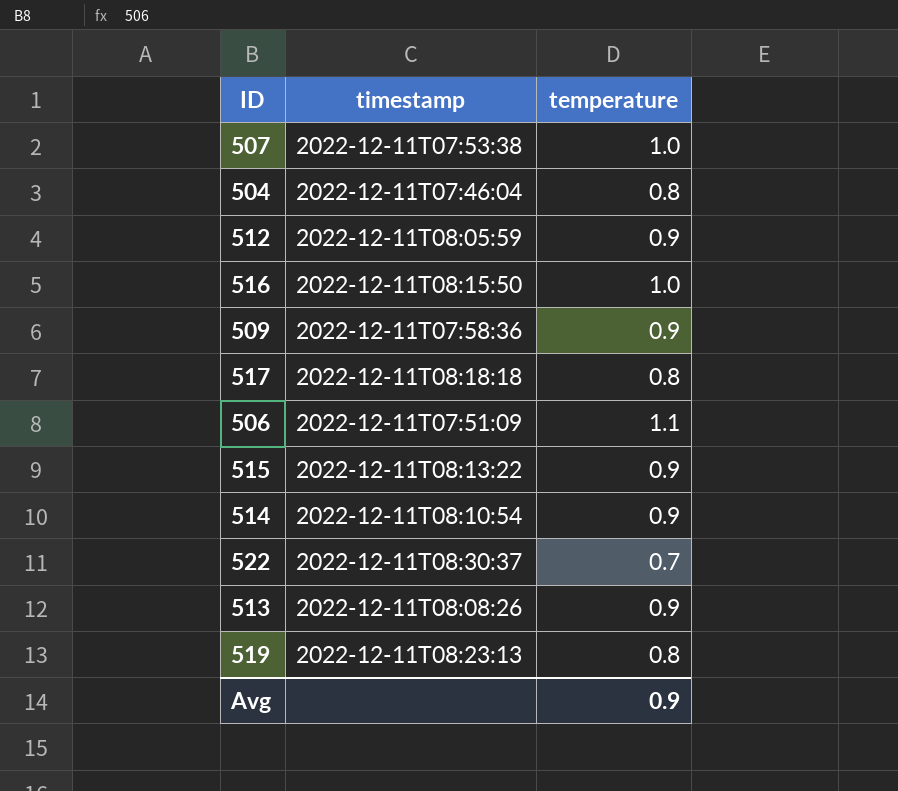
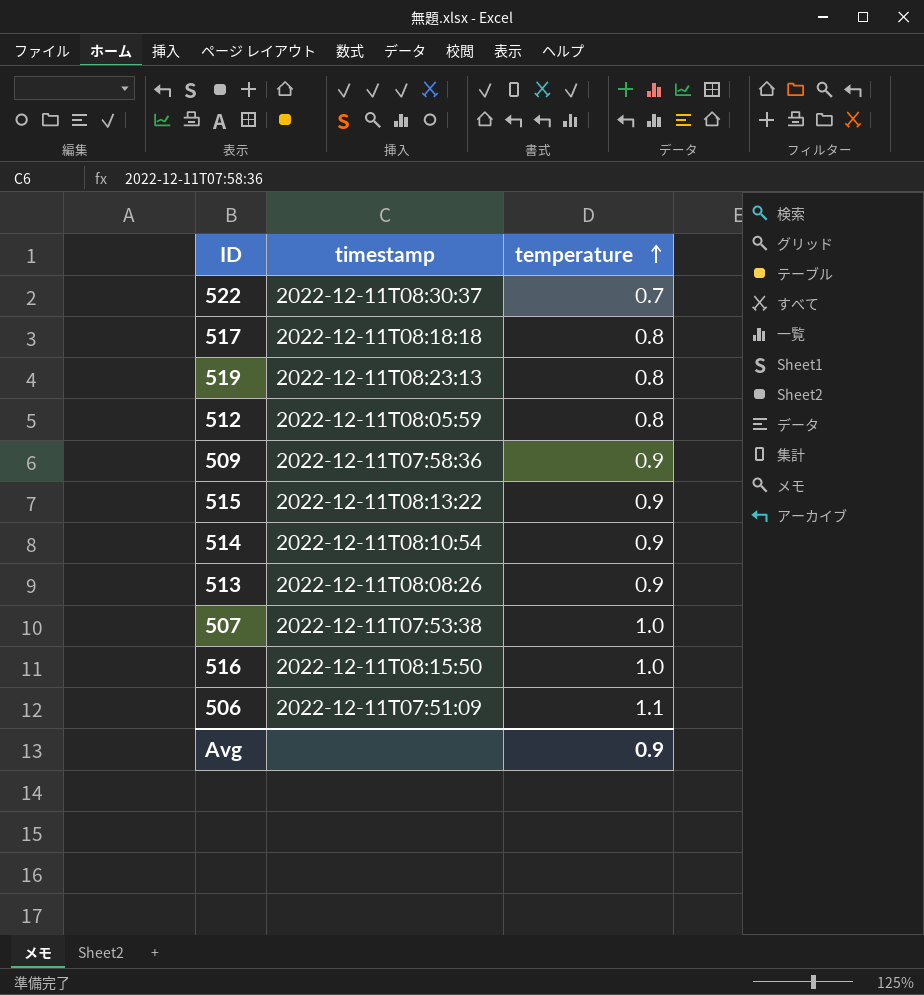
row order: none -> temperature ascending
row 504: 2022-12-11T07:46:04 | 0.8 -> none
512 | temperature: 0.9 -> 0.8

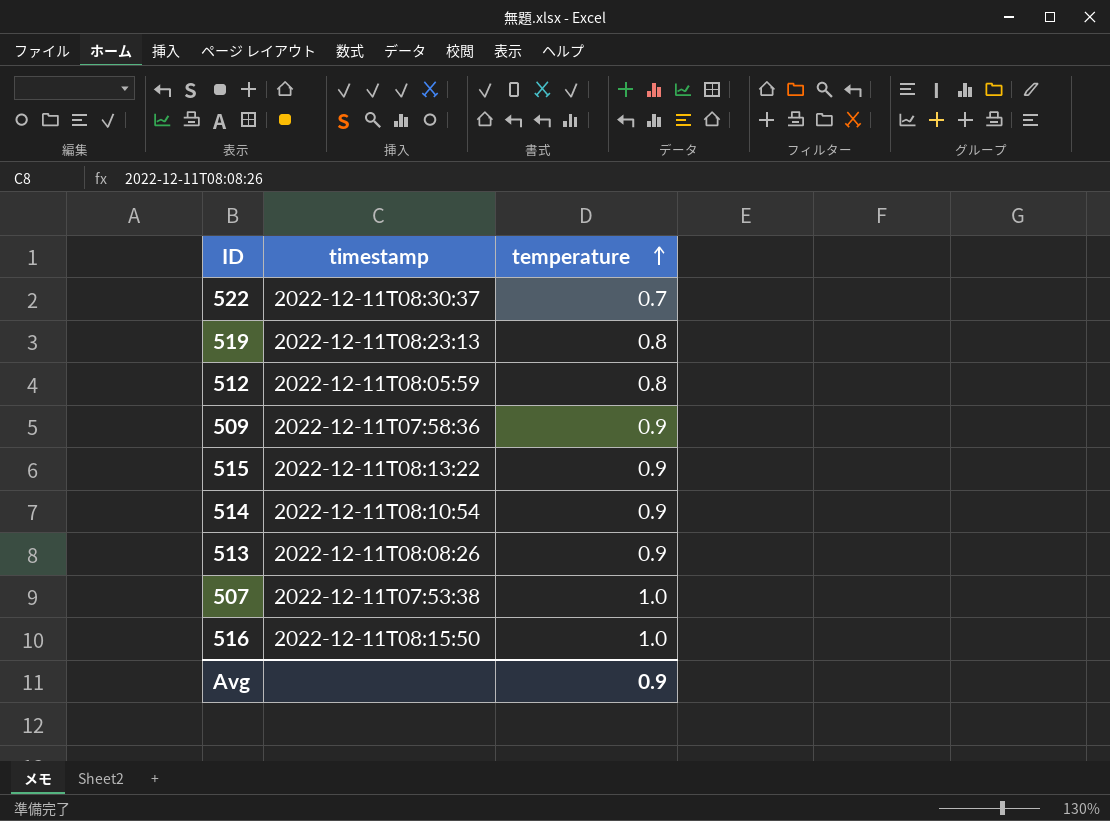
row 517: 2022-12-11T08:18:18 | 0.8 -> none
row 506: 2022-12-11T07:51:09 | 1.1 -> none

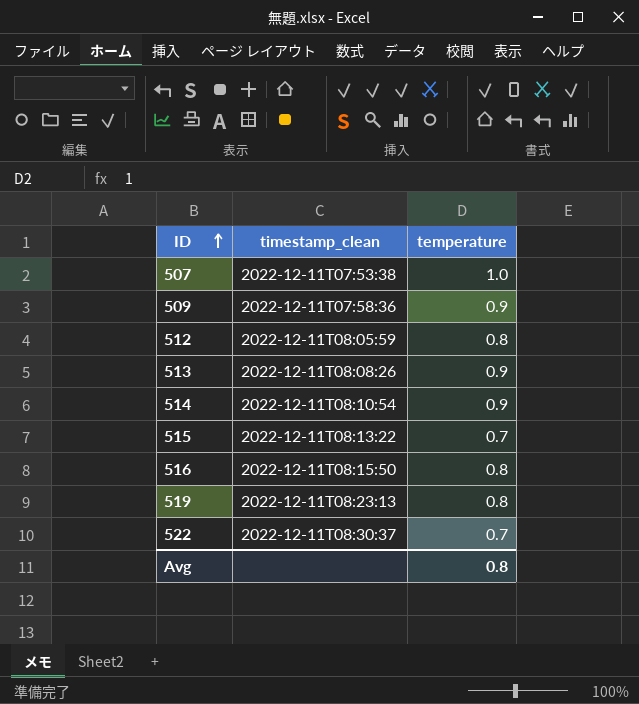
row order: temperature ascending -> ID ascending
column name: timestamp -> timestamp_clean
515 | temperature: 0.9 -> 0.7
516 | temperature: 1.0 -> 0.8
Avg | temperature: 0.9 -> 0.8

